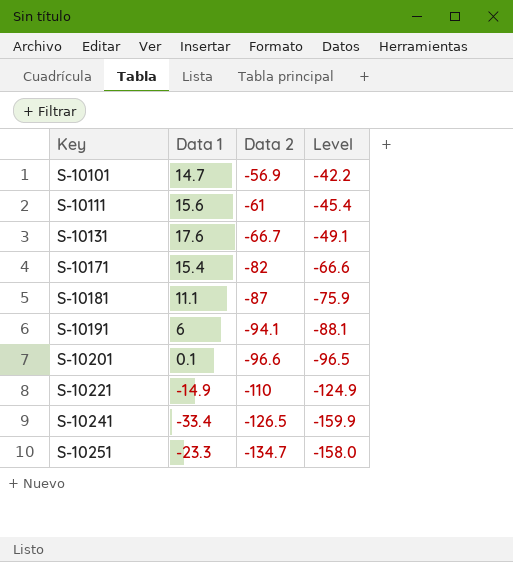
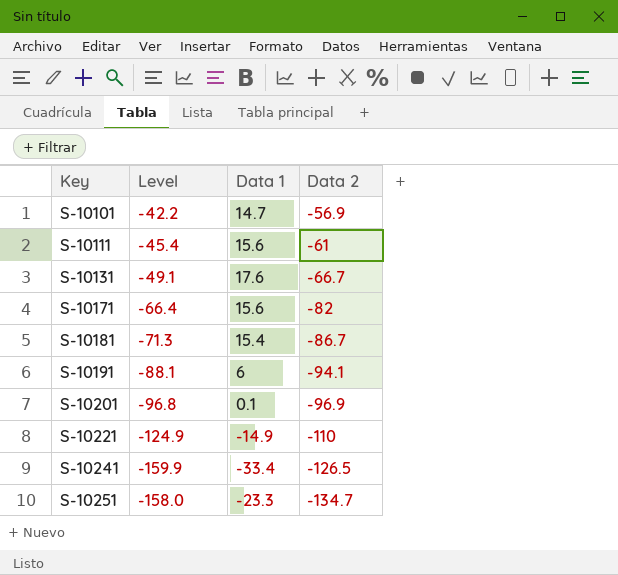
column Level | position: 4 -> 2
S-10171 | Level: -66.6 -> -66.4
S-10171 | Data 1: 15.4 -> 15.6
S-10181 | Level: -75.9 -> -71.3
S-10181 | Data 1: 11.1 -> 15.4
S-10181 | Data 2: -87 -> -86.7
S-10201 | Level: -96.5 -> -96.8
S-10201 | Data 2: -96.6 -> -96.9

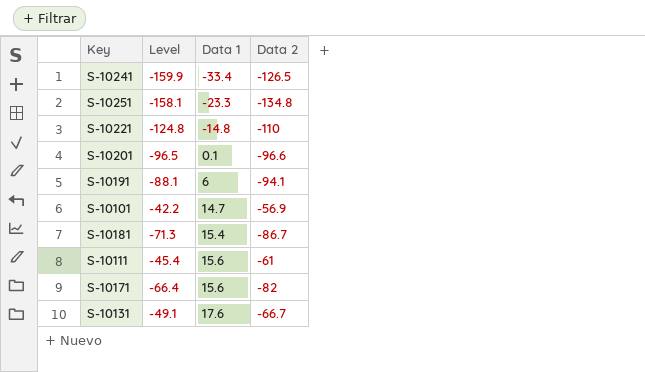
row order: Key ascending -> Data 1 ascending
S-10251 | Level: -158.0 -> -158.1
S-10251 | Data 2: -134.7 -> -134.8
S-10221 | Level: -124.9 -> -124.8
S-10221 | Data 1: -14.9 -> -14.8
S-10201 | Level: -96.8 -> -96.5
S-10201 | Data 2: -96.9 -> -96.6

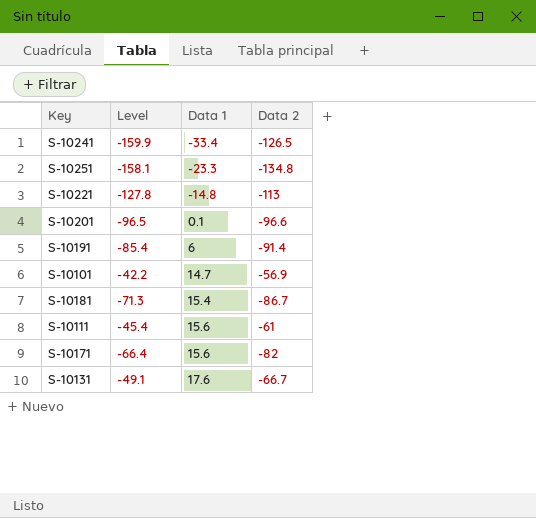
S-10221 | Level: -124.8 -> -127.8
S-10221 | Data 2: -110 -> -113
S-10191 | Level: -88.1 -> -85.4
S-10191 | Data 2: -94.1 -> -91.4

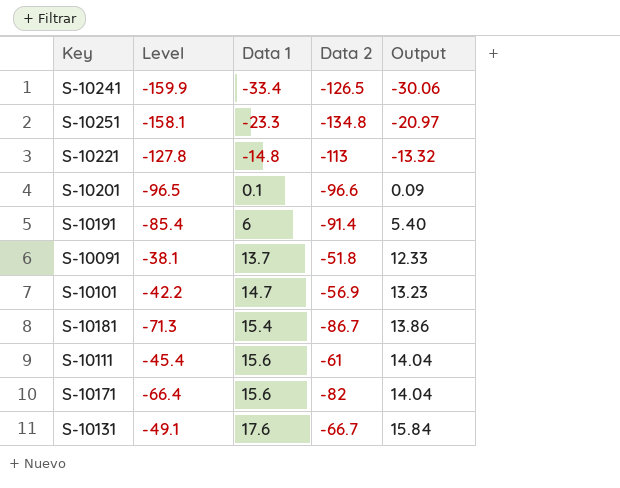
column Output | formula: none -> [Data 1] * 0.9
row S-10091: none -> -38.1 | 13.7 | -51.8 | 12.33

